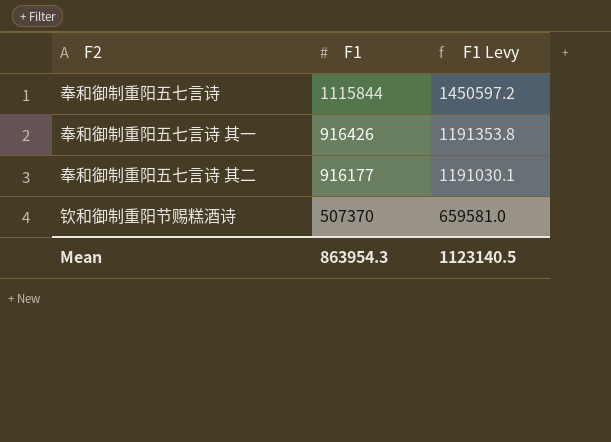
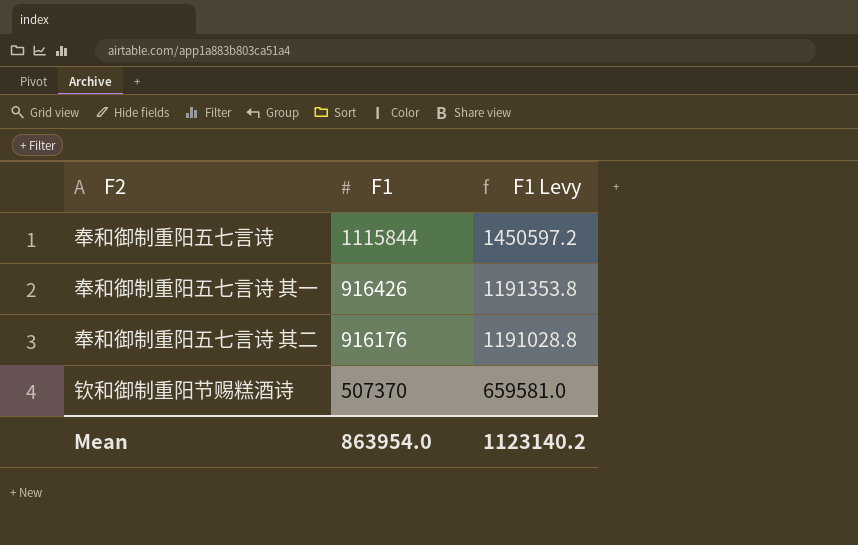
奉和御制重阳五七言诗 其二 | F1: 916177 -> 916176
奉和御制重阳五七言诗 其二 | F1 Levy: 1191030.1 -> 1191028.8
Mean | F1: 863954.3 -> 863954.0
Mean | F1 Levy: 1123140.5 -> 1123140.2

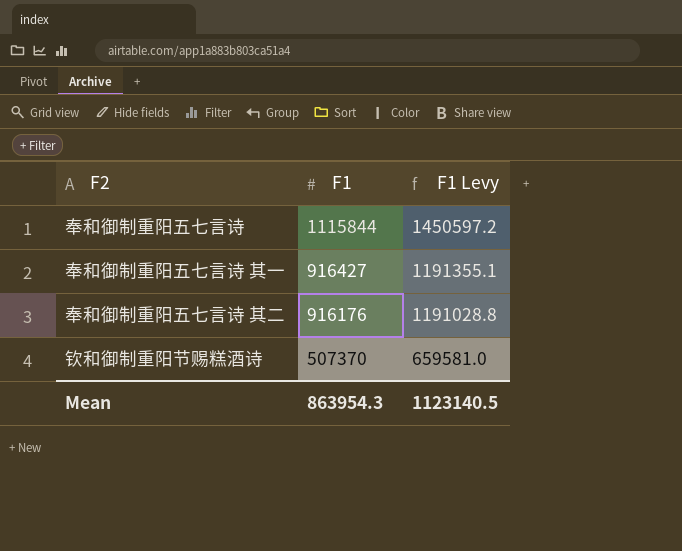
奉和御制重阳五七言诗 其一 | F1: 916426 -> 916427
奉和御制重阳五七言诗 其一 | F1 Levy: 1191353.8 -> 1191355.1
Mean | F1: 863954.0 -> 863954.3
Mean | F1 Levy: 1123140.2 -> 1123140.5

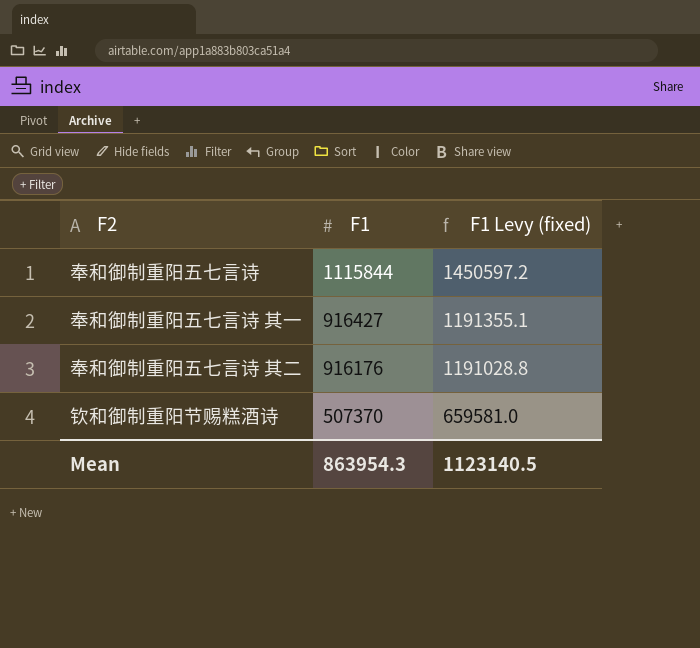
column name: F1 Levy -> F1 Levy (fixed)

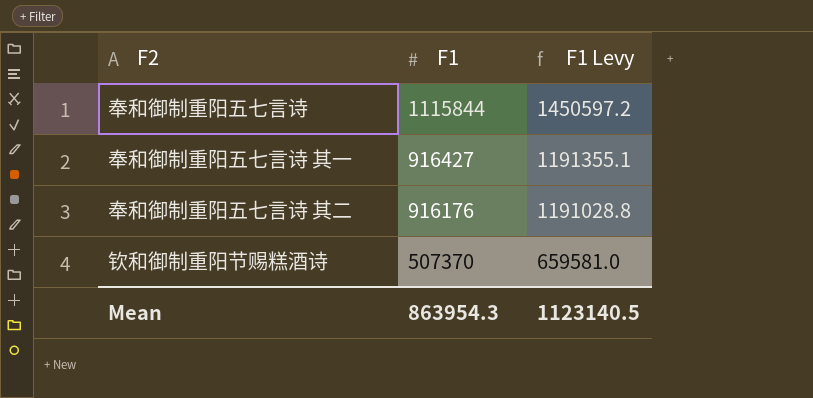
column name: F1 Levy (fixed) -> F1 Levy

